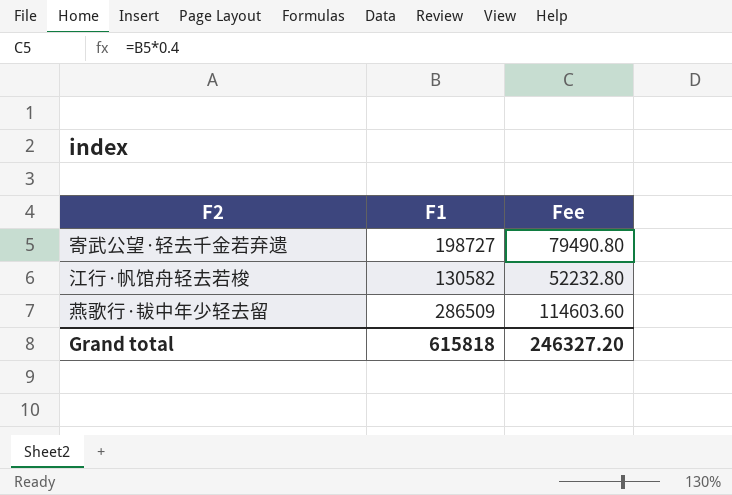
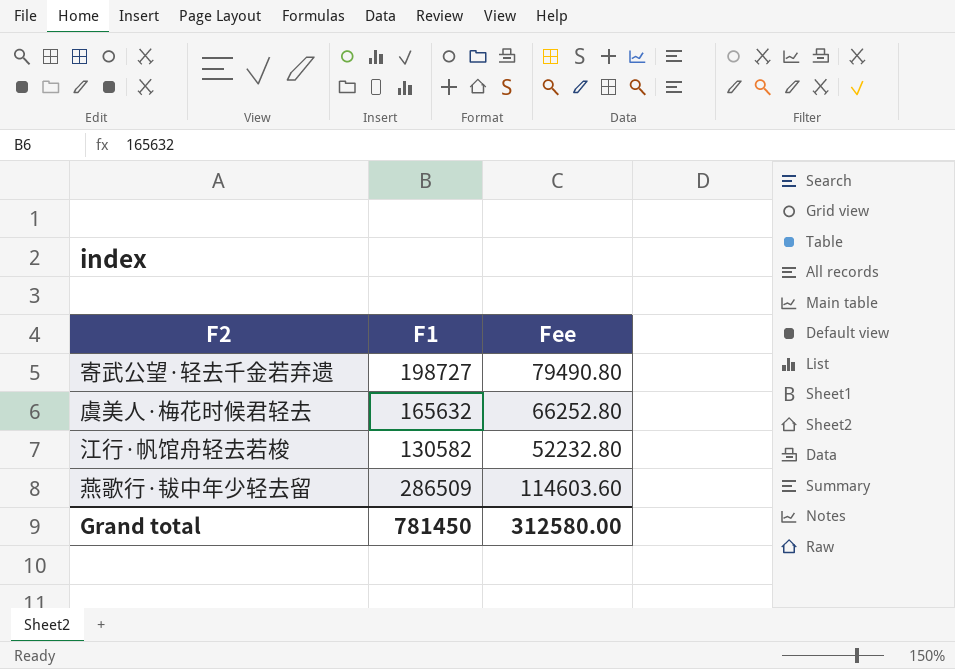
row 虞美人·梅花时候君轻去: none -> 165632 | 66252.80
Grand total | F1: 615818 -> 781450
Grand total | Fee: 246327.20 -> 312580.00

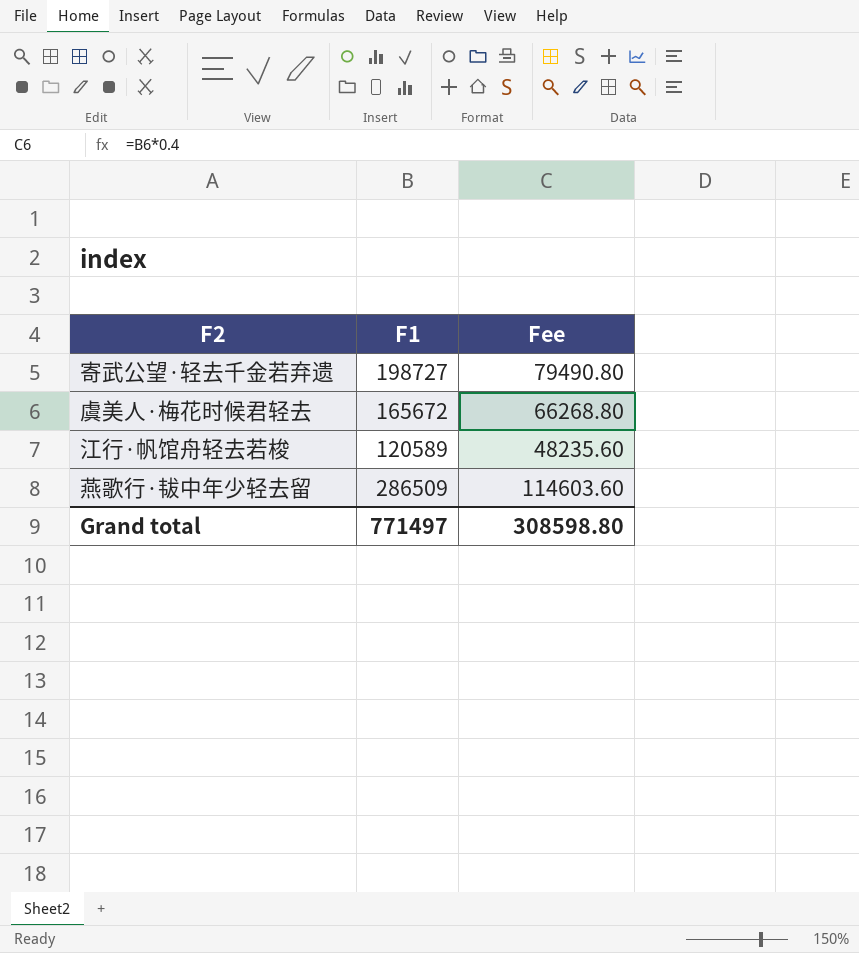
虞美人·梅花时候君轻去 | F1: 165632 -> 165672
虞美人·梅花时候君轻去 | Fee: 66252.80 -> 66268.80
江行·帆馆舟轻去若梭 | F1: 130582 -> 120589
江行·帆馆舟轻去若梭 | Fee: 52232.80 -> 48235.60
Grand total | F1: 781450 -> 771497
Grand total | Fee: 312580.00 -> 308598.80

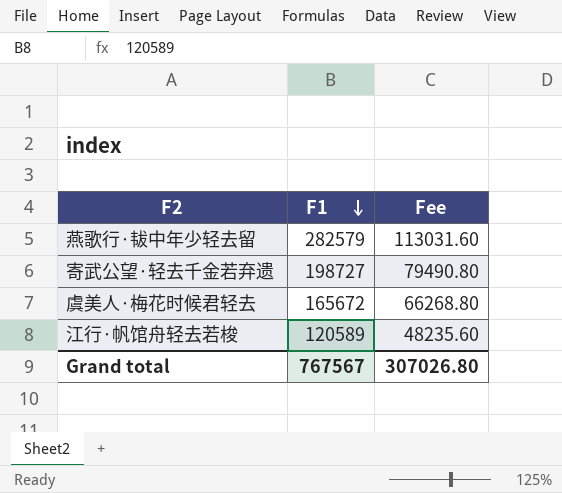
row order: none -> F1 descending
燕歌行·韨中年少轻去留 | F1: 286509 -> 282579
燕歌行·韨中年少轻去留 | Fee: 114603.60 -> 113031.60
Grand total | F1: 771497 -> 767567
Grand total | Fee: 308598.80 -> 307026.80

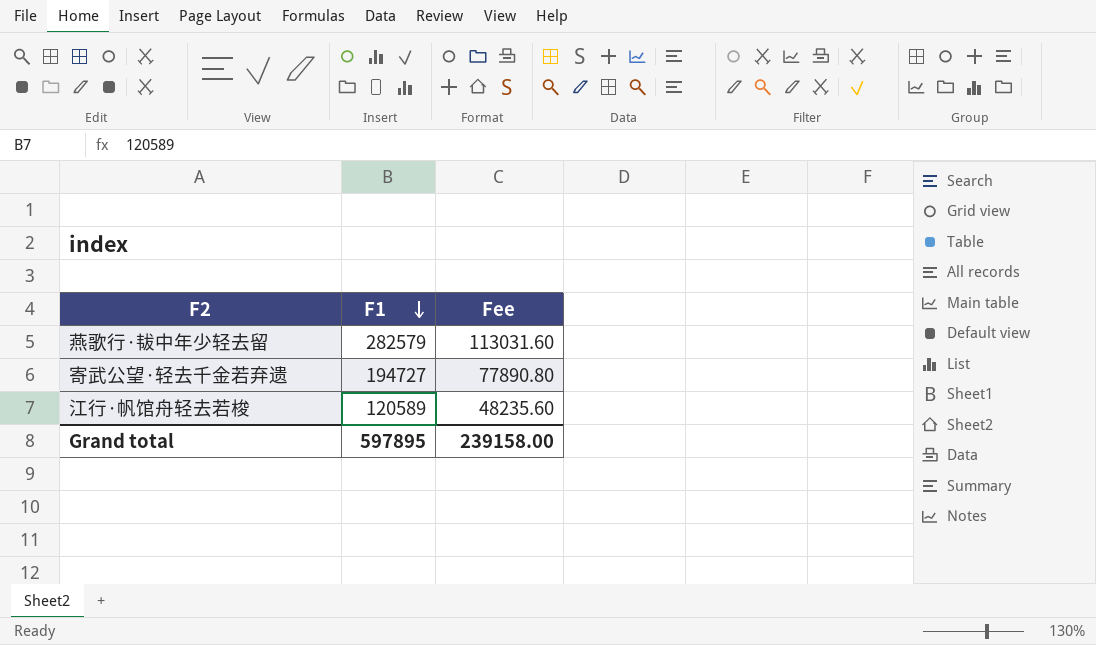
row 虞美人·梅花时候君轻去: 165672 | 66268.80 -> none
寄武公望·轻去千金若弃遗 | F1: 198727 -> 194727
寄武公望·轻去千金若弃遗 | Fee: 79490.80 -> 77890.80
Grand total | F1: 767567 -> 597895
Grand total | Fee: 307026.80 -> 239158.00

